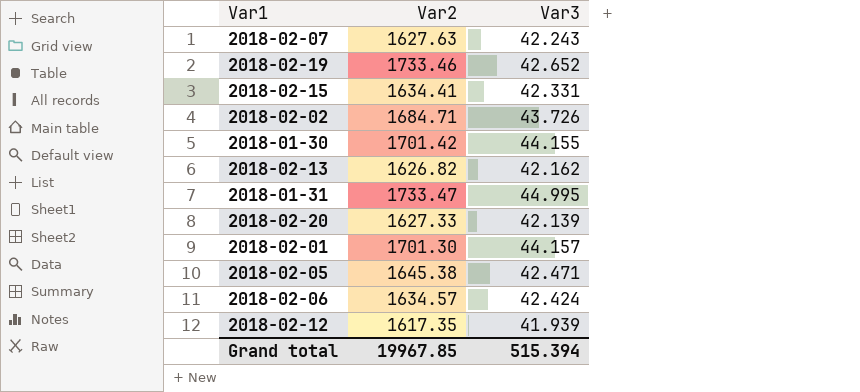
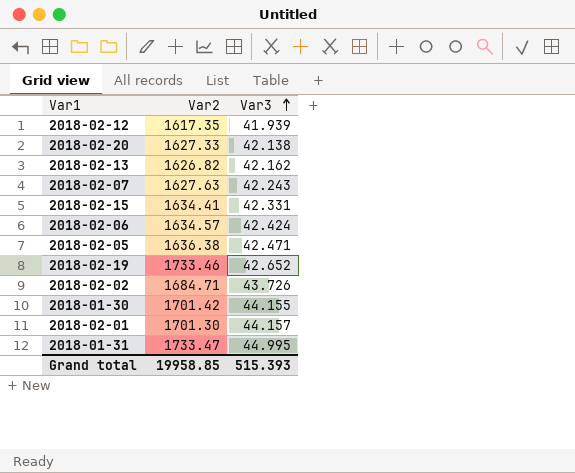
row order: none -> Var3 ascending
2018-02-20 | Var3: 42.139 -> 42.138
2018-02-05 | Var2: 1645.38 -> 1636.38
Grand total | Var2: 19967.85 -> 19958.85
Grand total | Var3: 515.394 -> 515.393

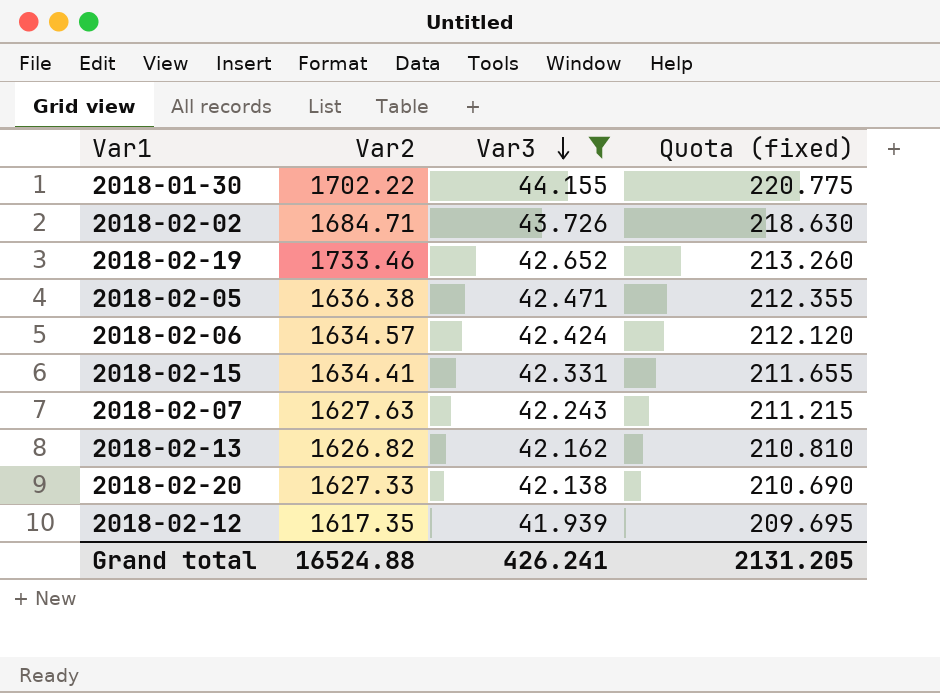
filter: none -> Var3 <= 44.155
row order: Var3 ascending -> Var3 descending
column Quota (fixed) | formula: none -> [Var3] * 5
2018-01-30 | Var2: 1701.42 -> 1702.22
Grand total | Var2: 19958.85 -> 16524.88
Grand total | Var3: 515.393 -> 426.241

